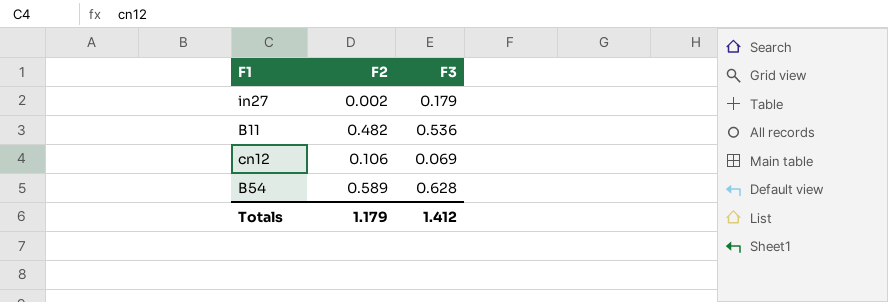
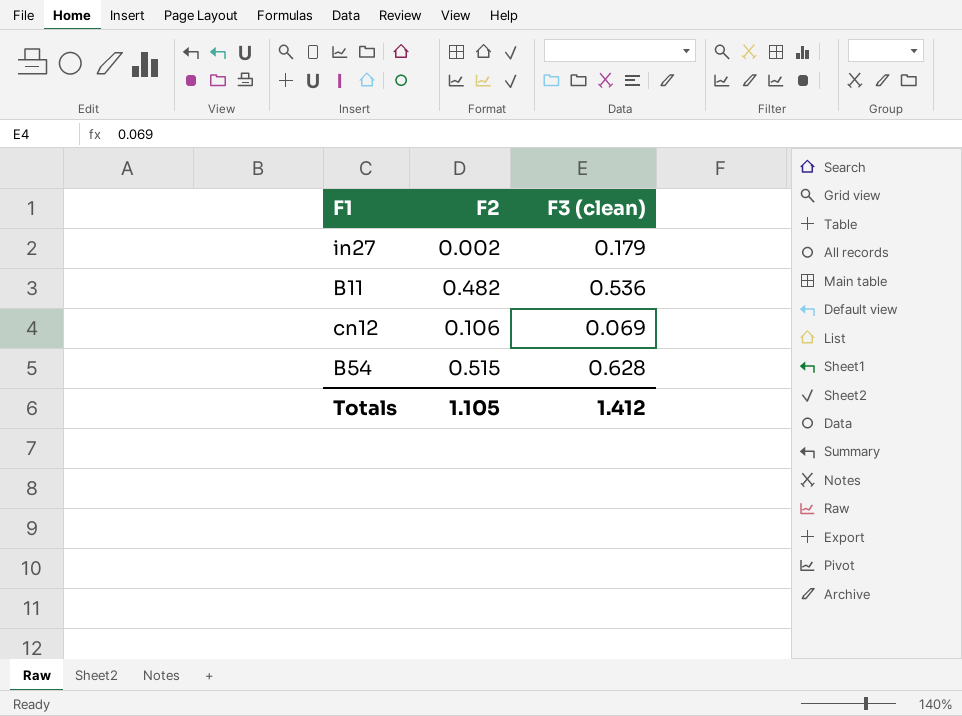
column name: F3 -> F3 (clean)
B54 | F2: 0.589 -> 0.515
Totals | F2: 1.179 -> 1.105

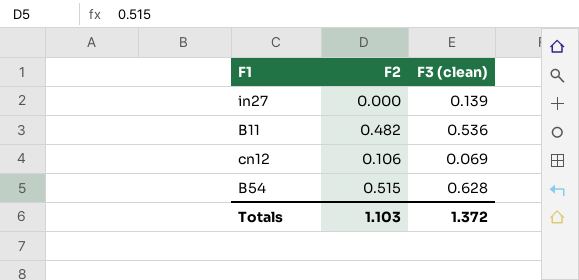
in27 | F2: 0.002 -> 0.000
in27 | F3 (clean): 0.179 -> 0.139
Totals | F2: 1.105 -> 1.103
Totals | F3 (clean): 1.412 -> 1.372

